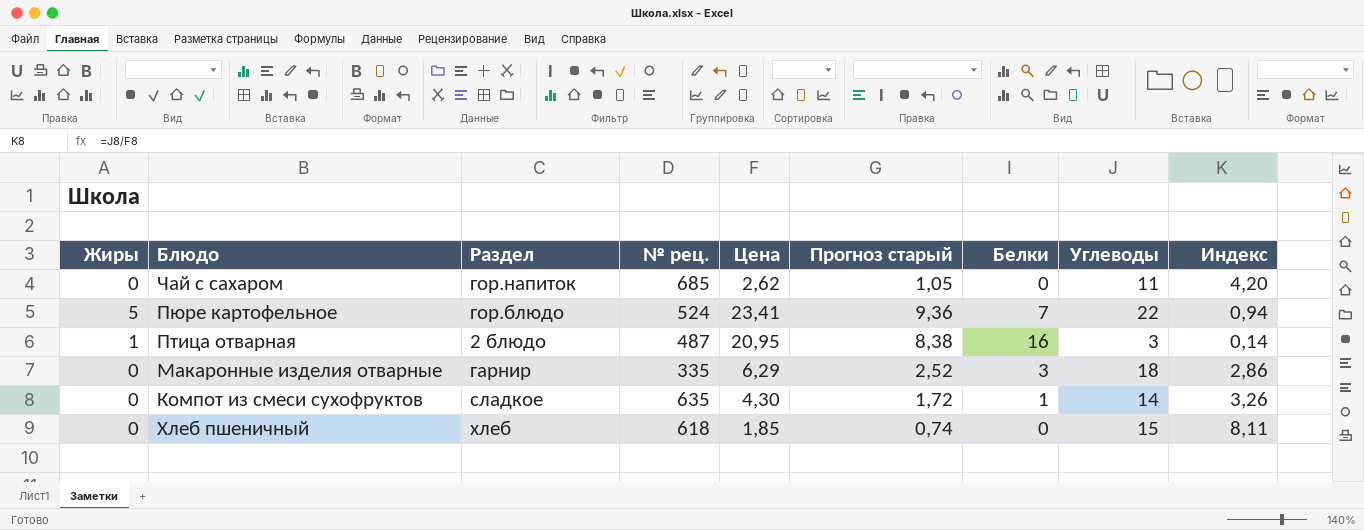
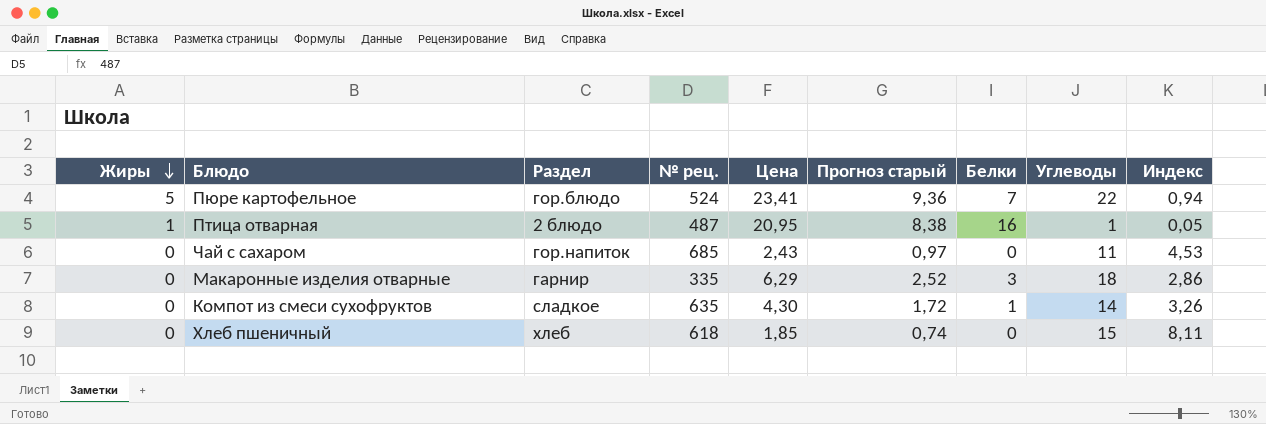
row order: none -> Жиры descending
Птица отварная | Углеводы: 3 -> 1
Птица отварная | Индекс: 0,14 -> 0,05
Чай с сахаром | Цена: 2,62 -> 2,43
Чай с сахаром | Прогноз старый: 1,05 -> 0,97
Чай с сахаром | Индекс: 4,20 -> 4,53

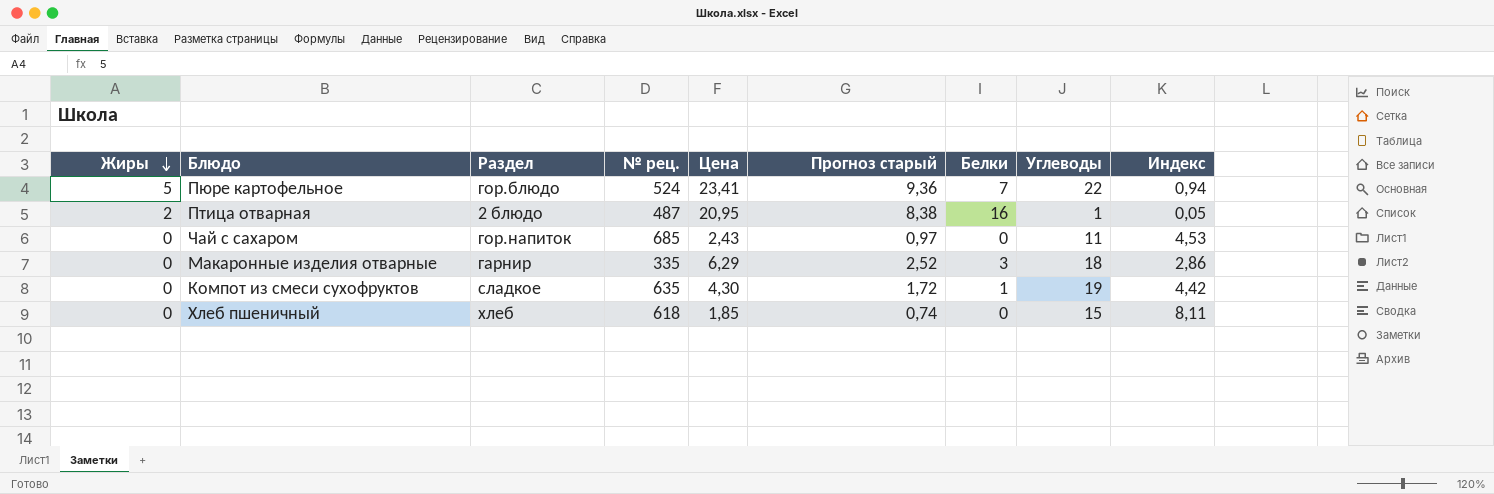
Птица отварная | Жиры: 1 -> 2
Компот из смеси сухофруктов | Углеводы: 14 -> 19
Компот из смеси сухофруктов | Индекс: 3,26 -> 4,42

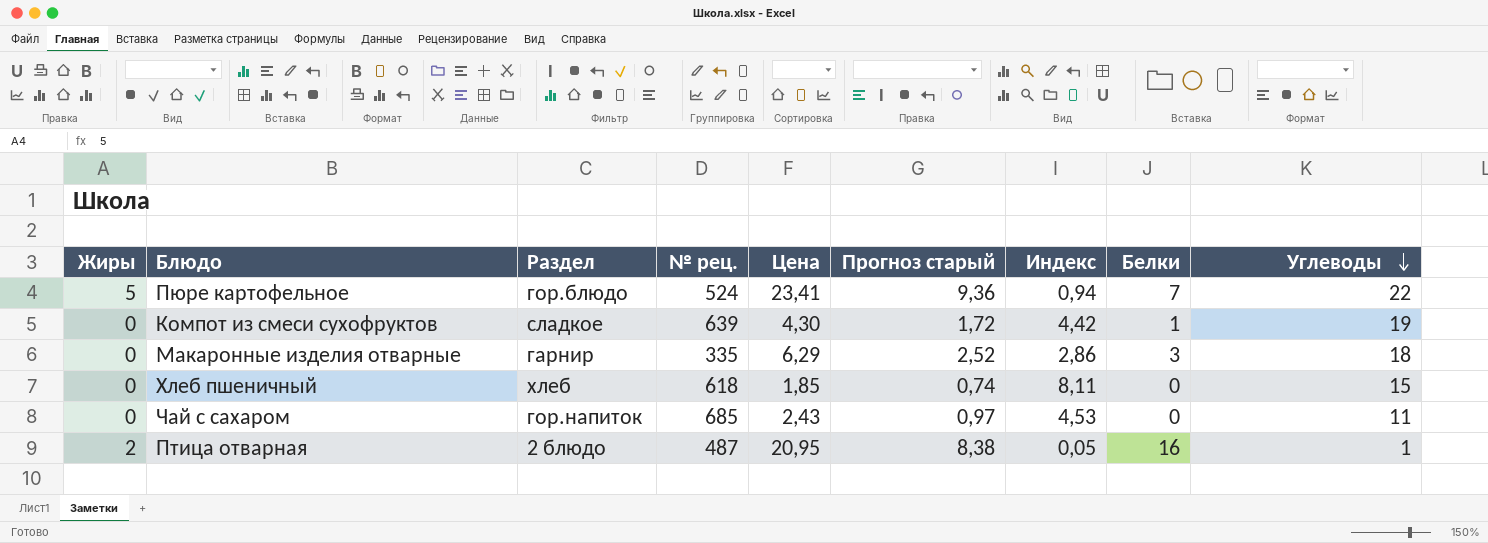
row order: Жиры descending -> Углеводы descending
column Индекс | position: 9 -> 7
Компот из смеси сухофруктов | № рец.: 635 -> 639

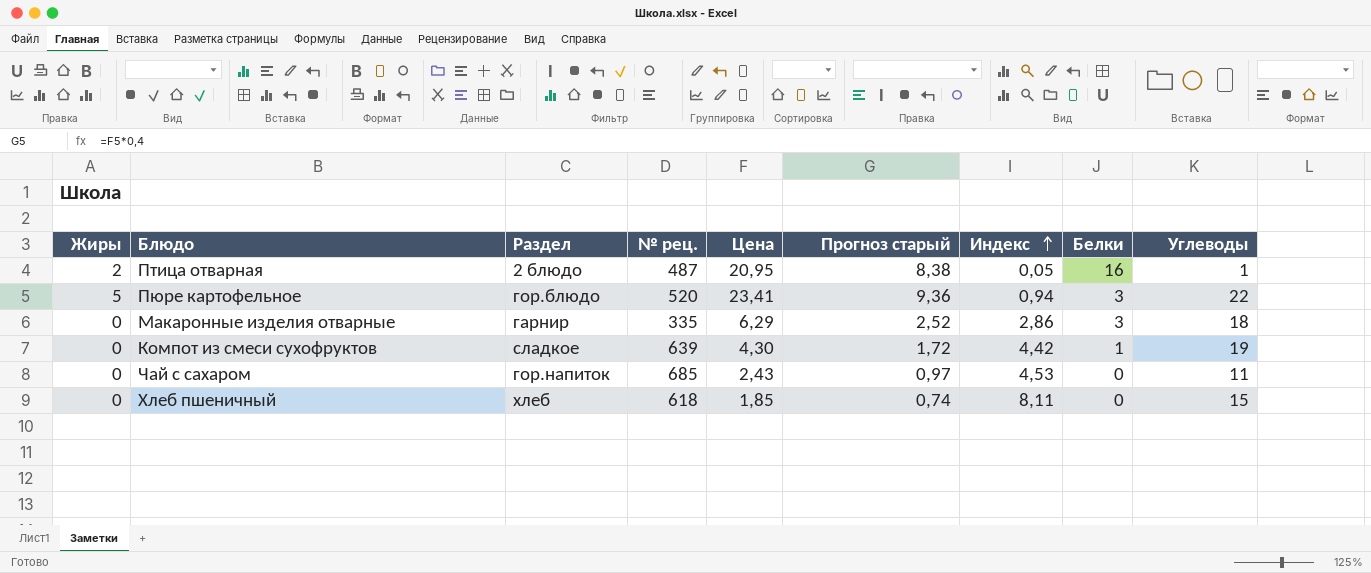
row order: Углеводы descending -> Индекс ascending
Пюре картофельное | № рец.: 524 -> 520
Пюре картофельное | Белки: 7 -> 3

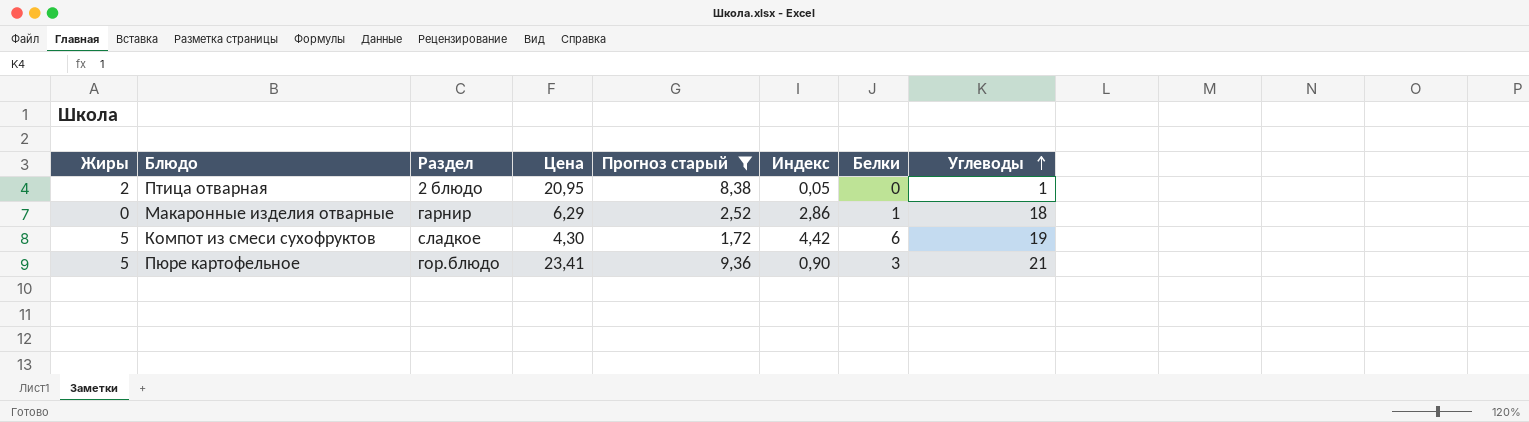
filter: none -> Прогноз старый >= 1,72
row order: Индекс ascending -> Углеводы ascending
column № рец. | position: 4 -> none
Птица отварная | Белки: 16 -> 0
Макаронные изделия отварные | Белки: 3 -> 1
Компот из смеси сухофруктов | Жиры: 0 -> 5
Компот из смеси сухофруктов | Белки: 1 -> 6
Пюре картофельное | Индекс: 0,94 -> 0,90
Пюре картофельное | Углеводы: 22 -> 21

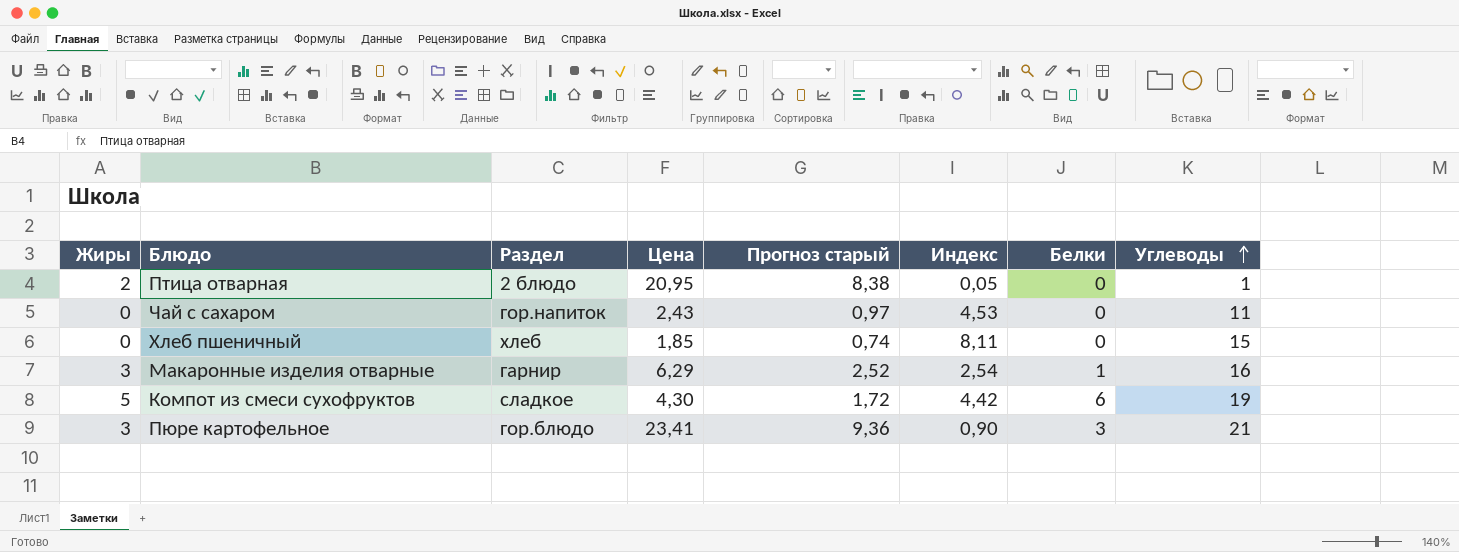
filter: Прогноз старый >= 1,72 -> none
Макаронные изделия отварные | Жиры: 0 -> 3
Макаронные изделия отварные | Индекс: 2,86 -> 2,54
Макаронные изделия отварные | Углеводы: 18 -> 16
Пюре картофельное | Жиры: 5 -> 3

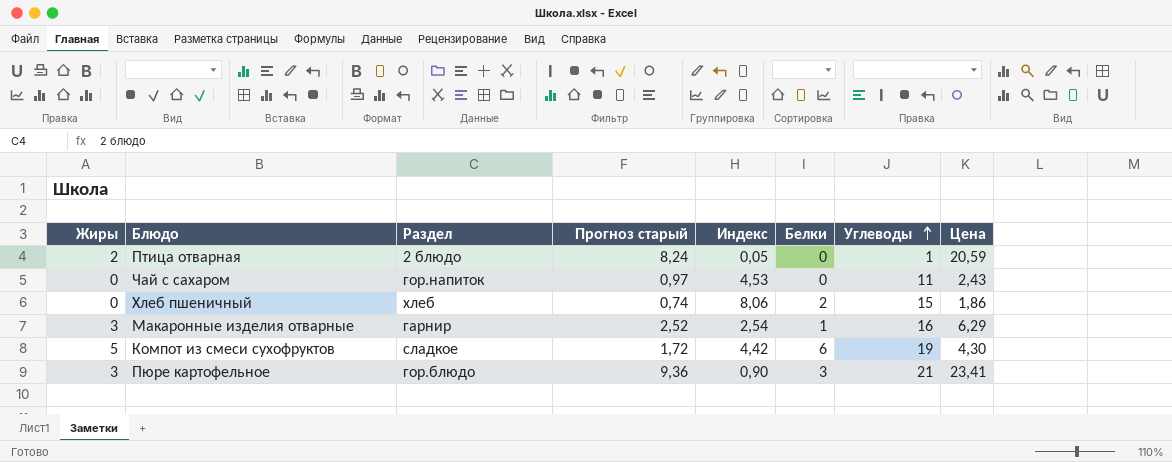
column Цена | position: 4 -> 8
Птица отварная | Прогноз старый: 8,38 -> 8,24
Птица отварная | Цена: 20,95 -> 20,59
Хлеб пшеничный | Индекс: 8,11 -> 8,06
Хлеб пшеничный | Белки: 0 -> 2
Хлеб пшеничный | Цена: 1,85 -> 1,86

